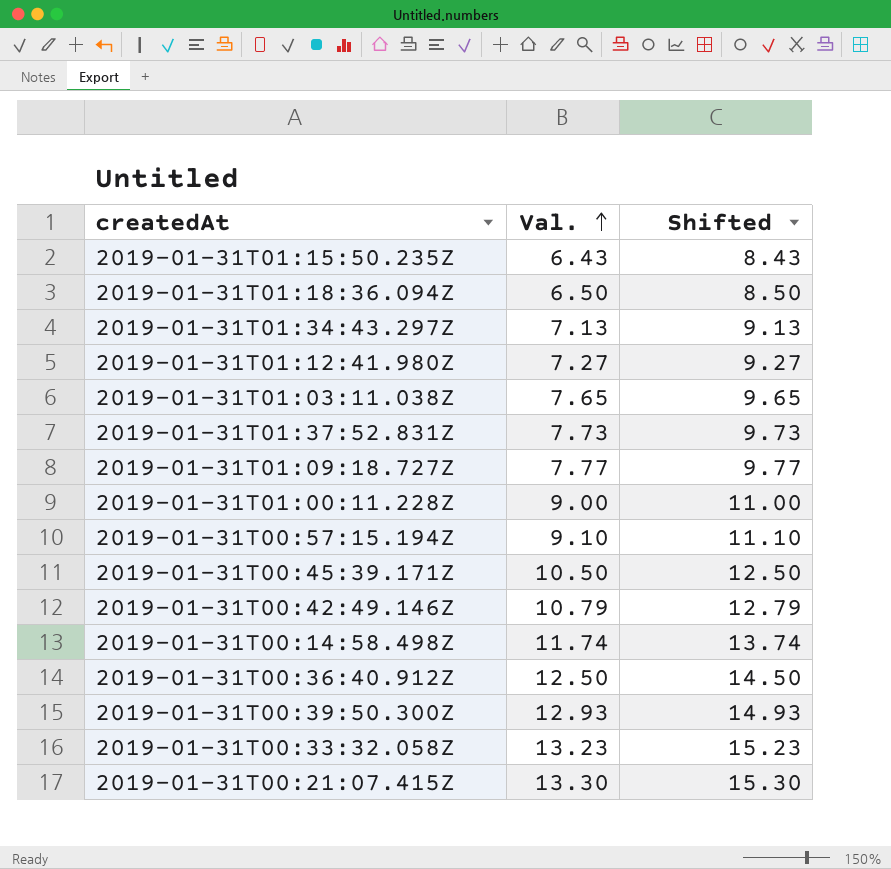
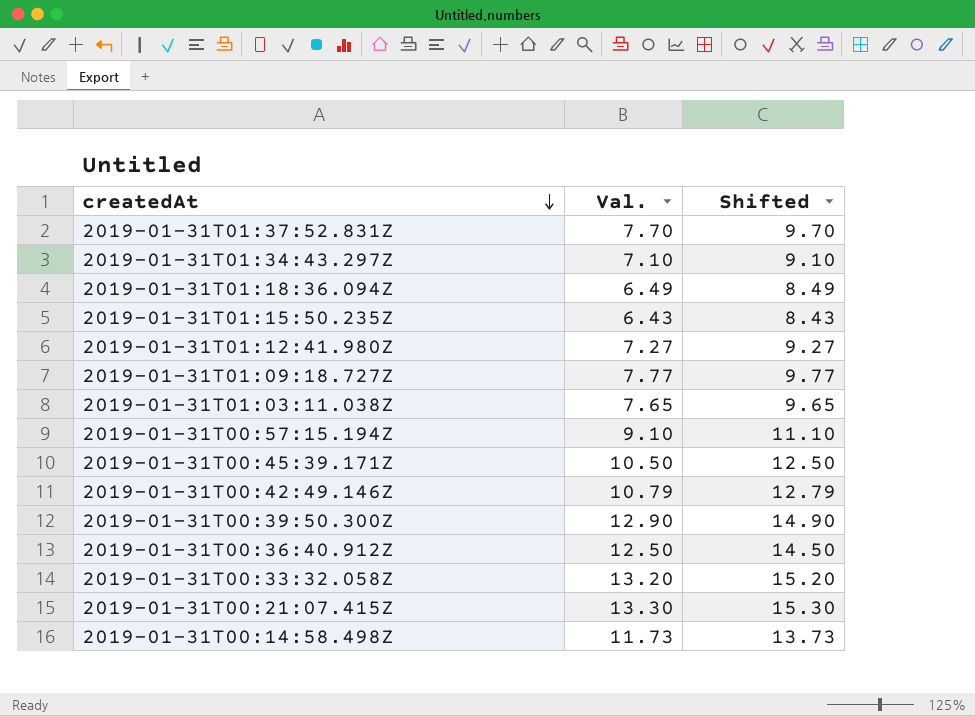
row order: Val. ascending -> createdAt descending
row 2019-01-31T01:00:11.228Z: 9.00 | 11.00 -> none
2019-01-31T01:37:52.831Z | Val.: 7.73 -> 7.70
2019-01-31T01:37:52.831Z | Shifted: 9.73 -> 9.70
2019-01-31T01:34:43.297Z | Val.: 7.13 -> 7.10
2019-01-31T01:34:43.297Z | Shifted: 9.13 -> 9.10
2019-01-31T01:18:36.094Z | Val.: 6.50 -> 6.49
2019-01-31T01:18:36.094Z | Shifted: 8.50 -> 8.49
2019-01-31T00:39:50.300Z | Val.: 12.93 -> 12.90
2019-01-31T00:39:50.300Z | Shifted: 14.93 -> 14.90
2019-01-31T00:33:32.058Z | Val.: 13.23 -> 13.20
2019-01-31T00:33:32.058Z | Shifted: 15.23 -> 15.20
2019-01-31T00:14:58.498Z | Val.: 11.74 -> 11.73
2019-01-31T00:14:58.498Z | Shifted: 13.74 -> 13.73

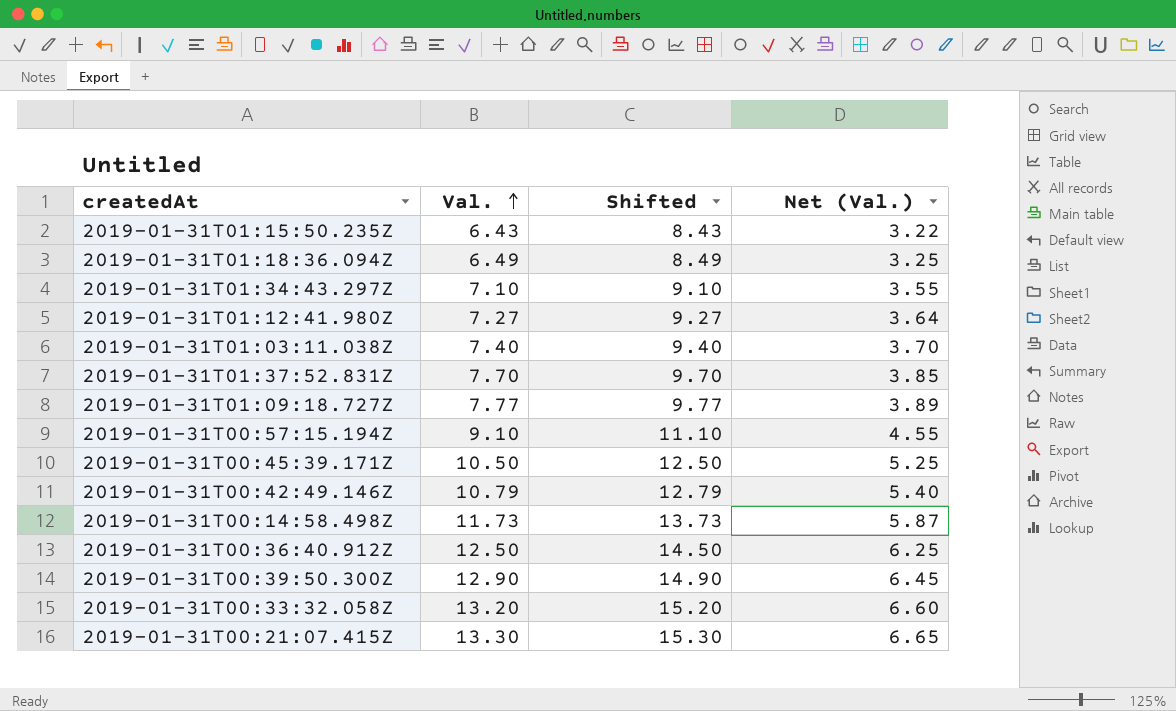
row order: createdAt descending -> Val. ascending
column Net (Val.) | formula: none -> [Val.] * 0.5
2019-01-31T01:03:11.038Z | Val.: 7.65 -> 7.40
2019-01-31T01:03:11.038Z | Shifted: 9.65 -> 9.40

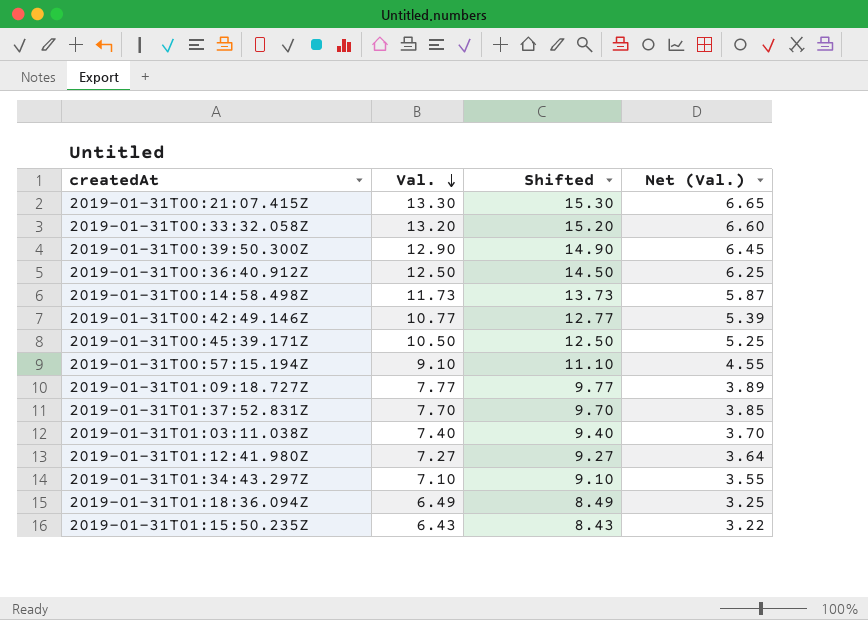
row order: Val. ascending -> Val. descending
2019-01-31T00:42:49.146Z | Val.: 10.79 -> 10.77
2019-01-31T00:42:49.146Z | Shifted: 12.79 -> 12.77
2019-01-31T00:42:49.146Z | Net (Val.): 5.40 -> 5.39

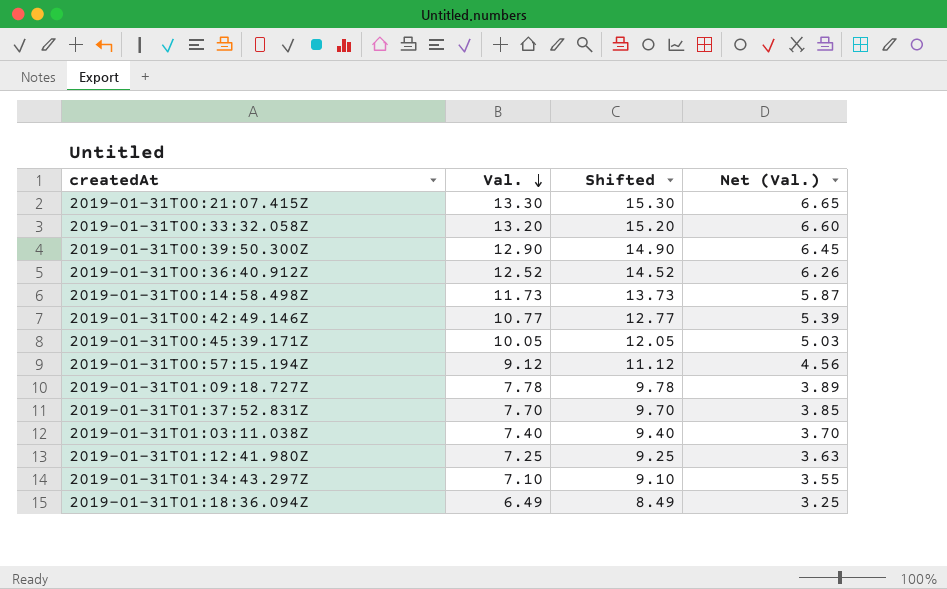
row 2019-01-31T01:15:50.235Z: 6.43 | 8.43 | 3.22 -> none
2019-01-31T00:36:40.912Z | Val.: 12.50 -> 12.52
2019-01-31T00:36:40.912Z | Shifted: 14.50 -> 14.52
2019-01-31T00:36:40.912Z | Net (Val.): 6.25 -> 6.26
2019-01-31T00:45:39.171Z | Val.: 10.50 -> 10.05
2019-01-31T00:45:39.171Z | Shifted: 12.50 -> 12.05
2019-01-31T00:45:39.171Z | Net (Val.): 5.25 -> 5.03
2019-01-31T00:57:15.194Z | Val.: 9.10 -> 9.12
2019-01-31T00:57:15.194Z | Shifted: 11.10 -> 11.12
2019-01-31T00:57:15.194Z | Net (Val.): 4.55 -> 4.56
2019-01-31T01:09:18.727Z | Val.: 7.77 -> 7.78
2019-01-31T01:09:18.727Z | Shifted: 9.77 -> 9.78
2019-01-31T01:12:41.980Z | Val.: 7.27 -> 7.25
2019-01-31T01:12:41.980Z | Shifted: 9.27 -> 9.25
2019-01-31T01:12:41.980Z | Net (Val.): 3.64 -> 3.63

